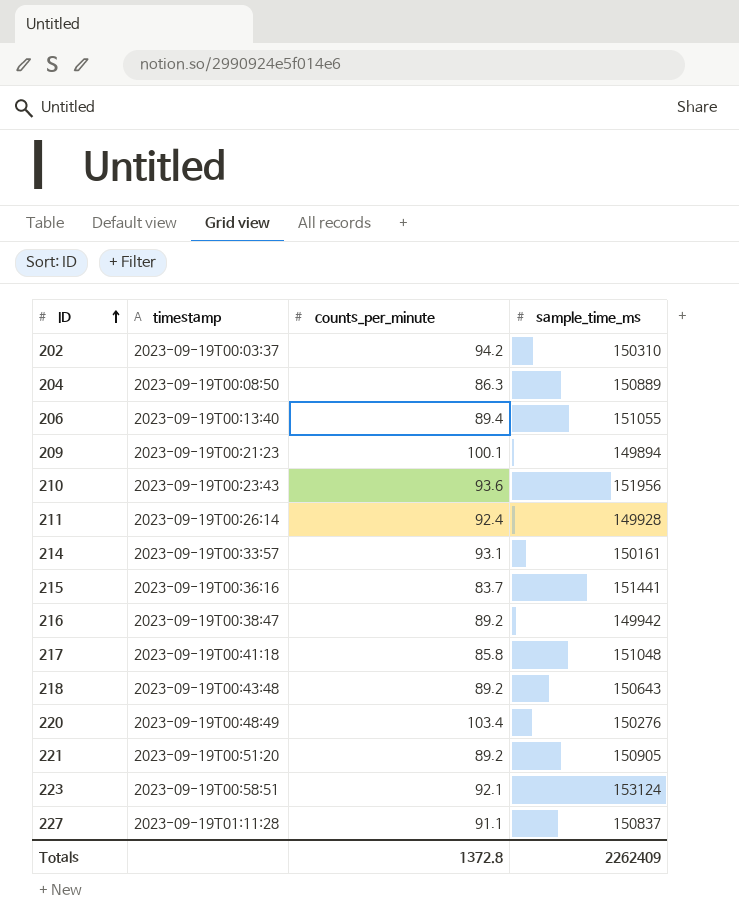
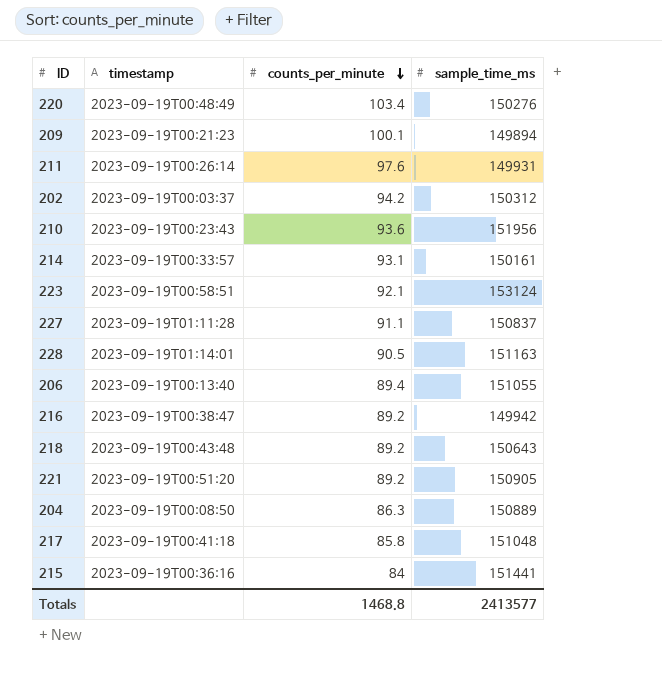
row order: ID ascending -> counts_per_minute descending
211 | counts_per_minute: 92.4 -> 97.6
211 | sample_time_ms: 149928 -> 149931
202 | sample_time_ms: 150310 -> 150312
row 228: none -> 2023-09-19T01:14:01 | 90.5 | 151163
215 | counts_per_minute: 83.7 -> 84
Totals | counts_per_minute: 1372.8 -> 1468.8
Totals | sample_time_ms: 2262409 -> 2413577

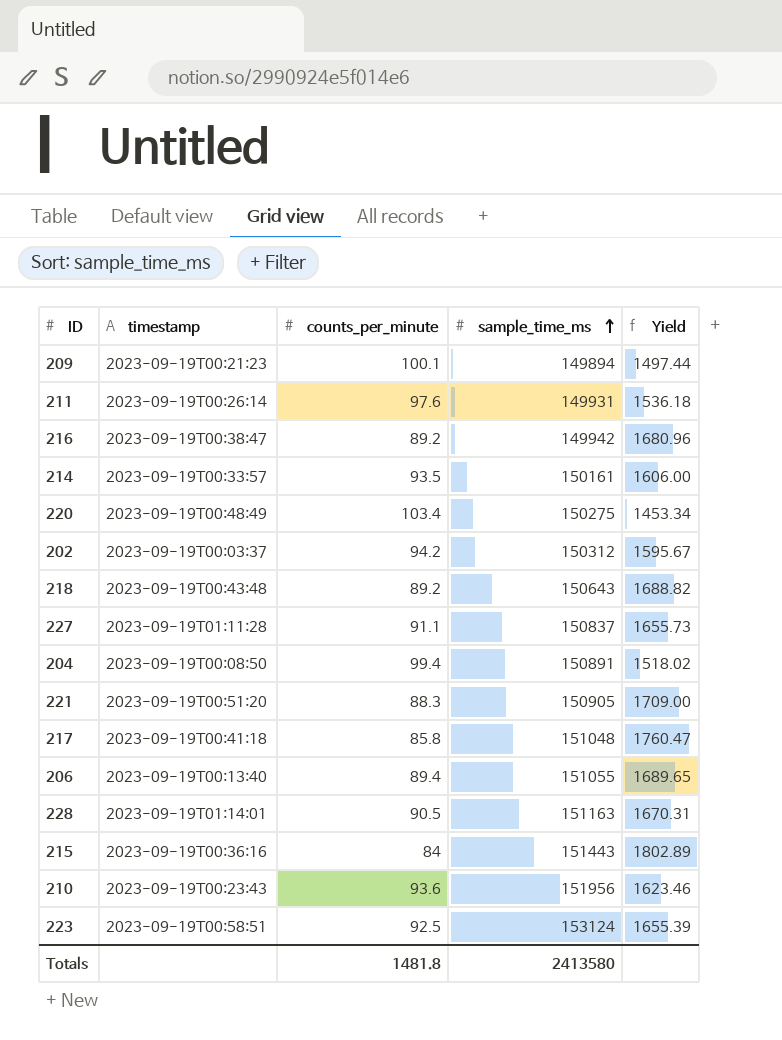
row order: counts_per_minute descending -> sample_time_ms ascending
column Yield | formula: none -> [sample_time_ms] / [counts_per_minute]
214 | counts_per_minute: 93.1 -> 93.5
220 | sample_time_ms: 150276 -> 150275
204 | counts_per_minute: 86.3 -> 99.4
204 | sample_time_ms: 150889 -> 150891
221 | counts_per_minute: 89.2 -> 88.3
215 | sample_time_ms: 151441 -> 151443
223 | counts_per_minute: 92.1 -> 92.5
Totals | counts_per_minute: 1468.8 -> 1481.8
Totals | sample_time_ms: 2413577 -> 2413580

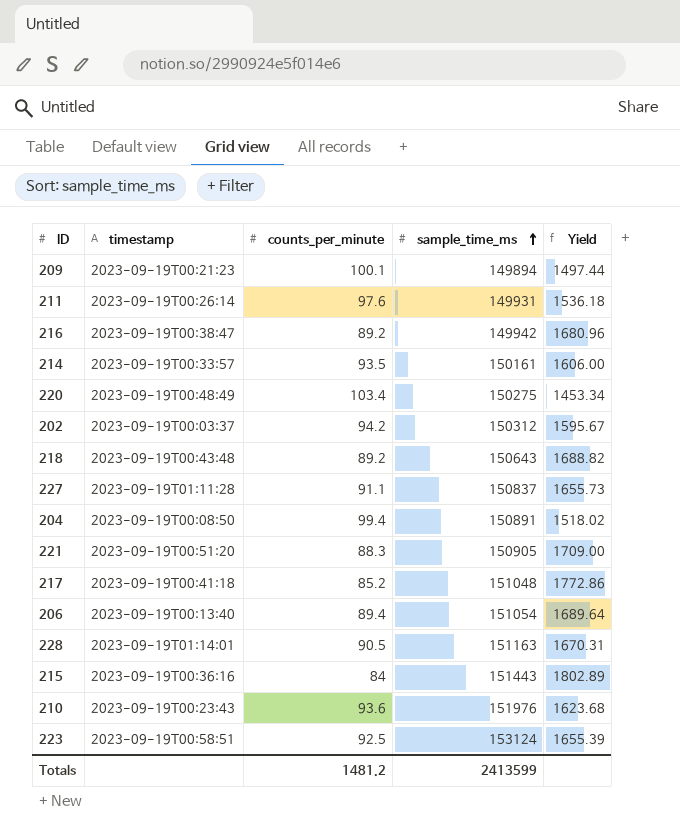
217 | counts_per_minute: 85.8 -> 85.2
217 | Yield: 1760.47 -> 1772.86
206 | sample_time_ms: 151055 -> 151054
206 | Yield: 1689.65 -> 1689.64
210 | sample_time_ms: 151956 -> 151976
210 | Yield: 1623.46 -> 1623.68
Totals | counts_per_minute: 1481.8 -> 1481.2
Totals | sample_time_ms: 2413580 -> 2413599

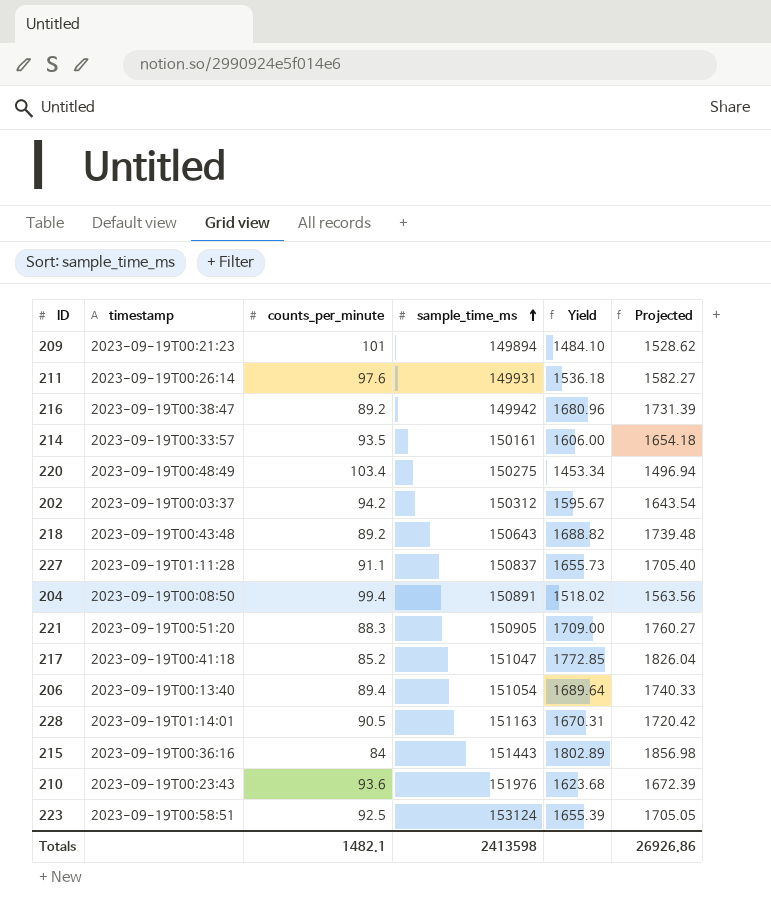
column Projected | formula: none -> [Yield] * 1.03
209 | counts_per_minute: 100.1 -> 101
209 | Yield: 1497.44 -> 1484.10
217 | sample_time_ms: 151048 -> 151047
217 | Yield: 1772.86 -> 1772.85
Totals | counts_per_minute: 1481.2 -> 1482.1
Totals | sample_time_ms: 2413599 -> 2413598

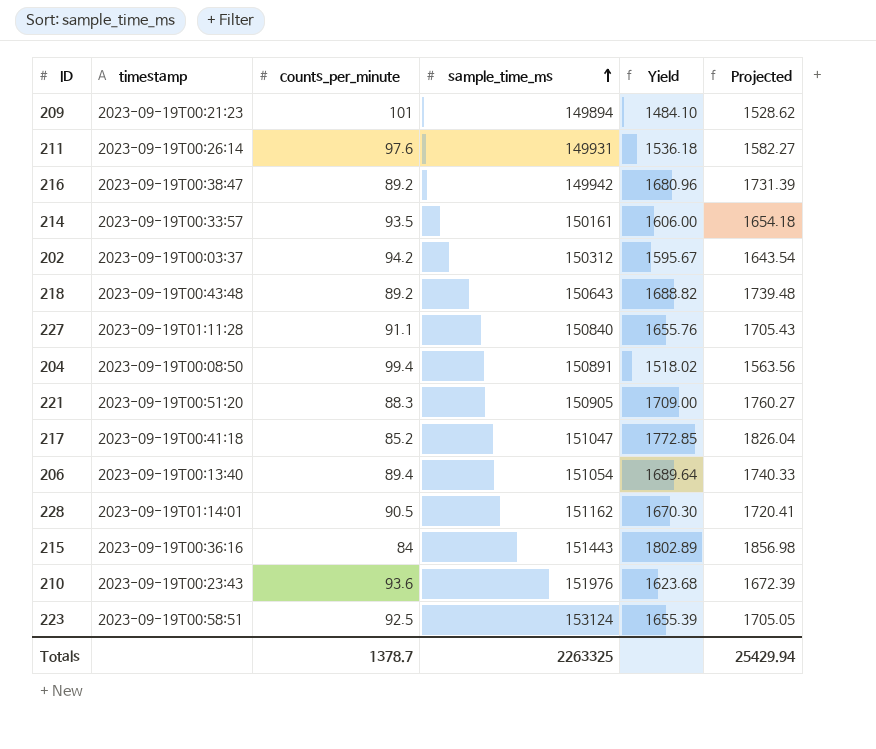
row 220: 2023-09-19T00:48:49 | 103.4 | 150275 | 1453.34 | 1496.94 -> none
227 | sample_time_ms: 150837 -> 150840
227 | Yield: 1655.73 -> 1655.76
227 | Projected: 1705.40 -> 1705.43
228 | sample_time_ms: 151163 -> 151162
228 | Yield: 1670.31 -> 1670.30
228 | Projected: 1720.42 -> 1720.41
Totals | counts_per_minute: 1482.1 -> 1378.7
Totals | sample_time_ms: 2413598 -> 2263325
Totals | Projected: 26926.86 -> 25429.94

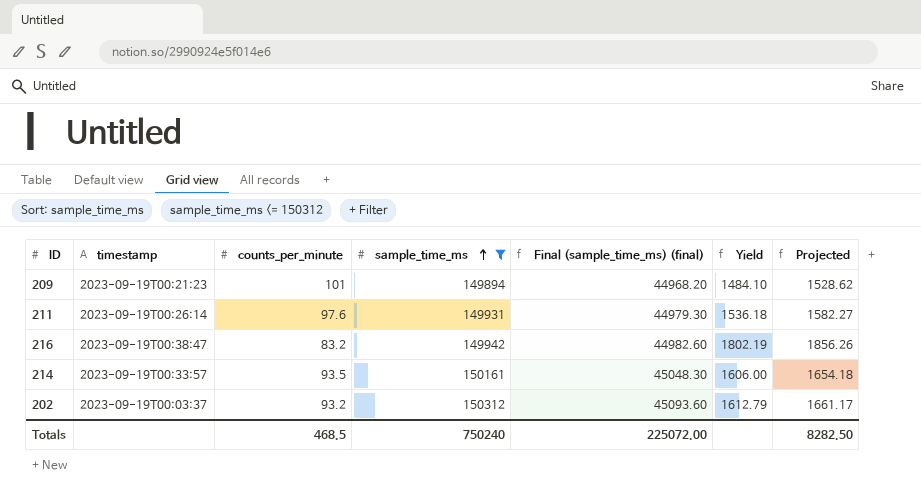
filter: none -> sample_time_ms <= 150312
column Final (sample_time_ms) (final) | formula: none -> [sample_time_ms] * 0.3
216 | counts_per_minute: 89.2 -> 83.2
216 | Yield: 1680.96 -> 1802.19
216 | Projected: 1731.39 -> 1856.26
202 | counts_per_minute: 94.2 -> 93.2
202 | Yield: 1595.67 -> 1612.79
202 | Projected: 1643.54 -> 1661.17
Totals | counts_per_minute: 1378.7 -> 468.5
Totals | sample_time_ms: 2263325 -> 750240
Totals | Projected: 25429.94 -> 8282.50

